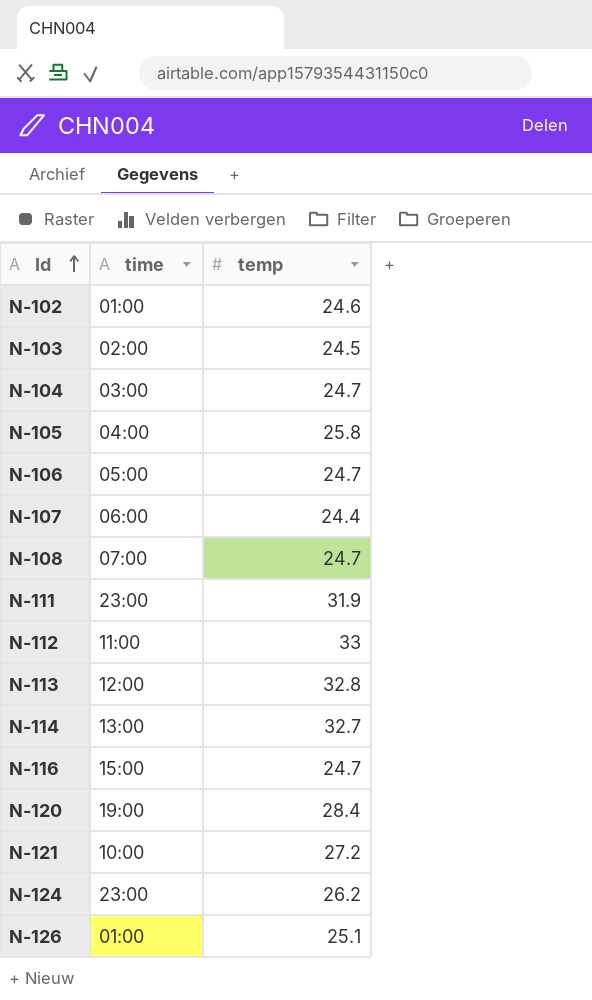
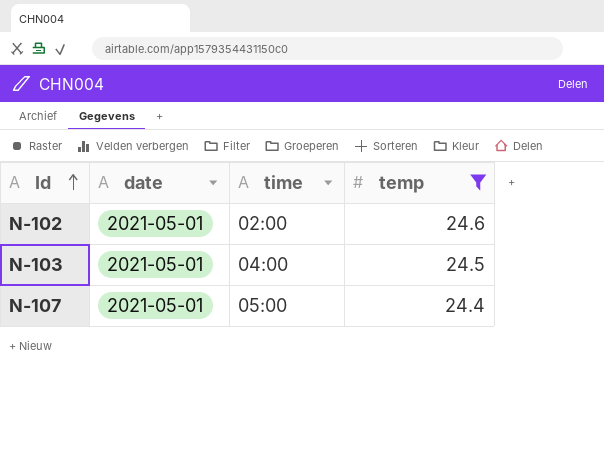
filter: none -> temp <= 24.6
column date | position: none -> 2
N-102 | time: 01:00 -> 02:00
N-103 | time: 02:00 -> 04:00
N-107 | time: 06:00 -> 05:00

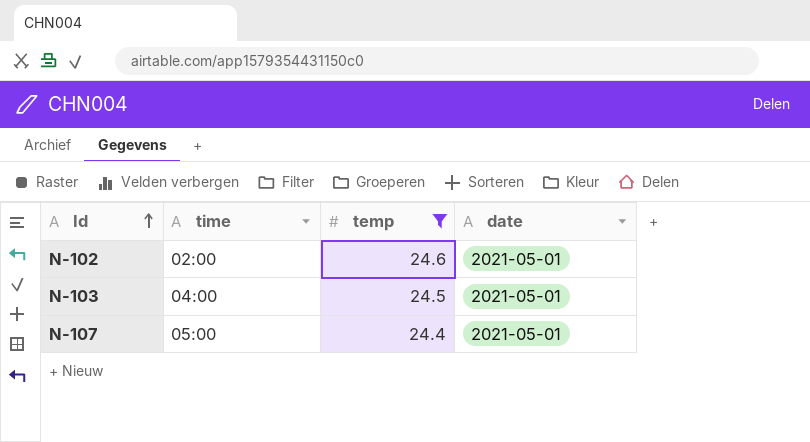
column date | position: 2 -> 4

